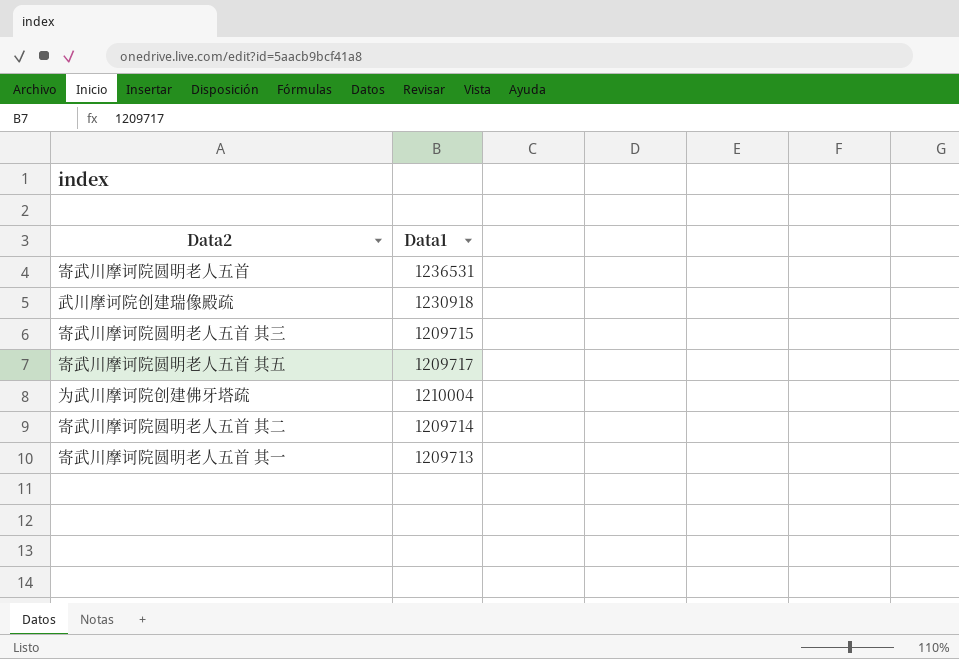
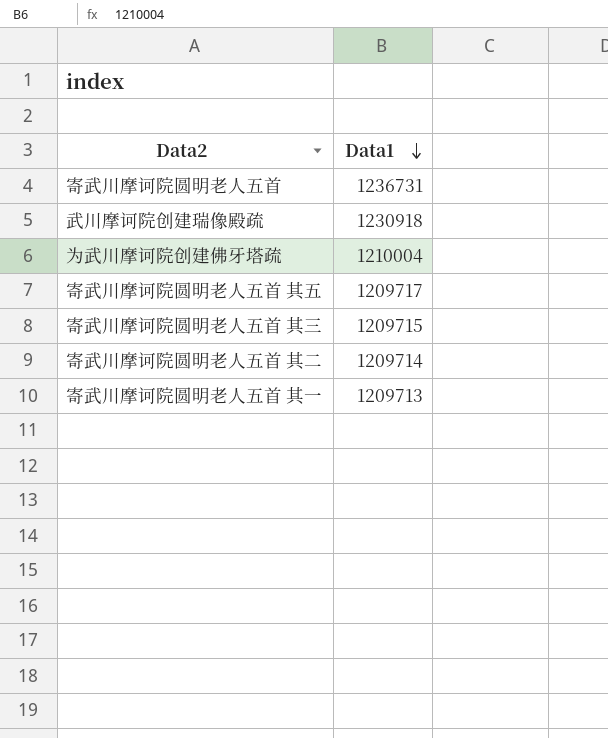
row order: none -> Data1 descending
寄武川摩诃院圆明老人五首 | Data1: 1236531 -> 1236731

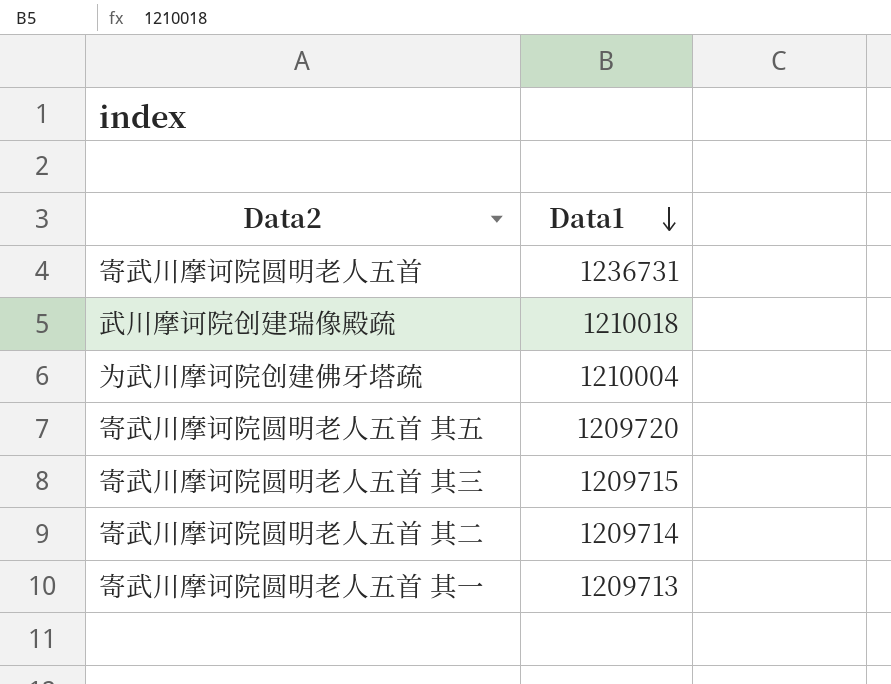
武川摩诃院创建瑞像殿疏 | Data1: 1230918 -> 1210018
寄武川摩诃院圆明老人五首 其五 | Data1: 1209717 -> 1209720

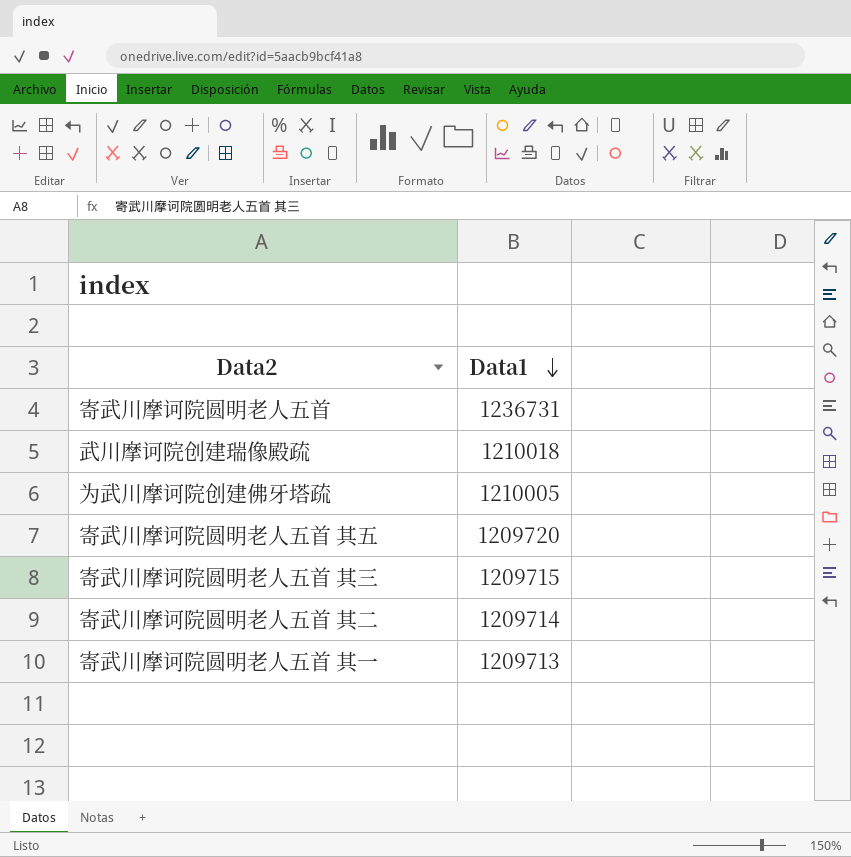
为武川摩诃院创建佛牙塔疏 | Data1: 1210004 -> 1210005

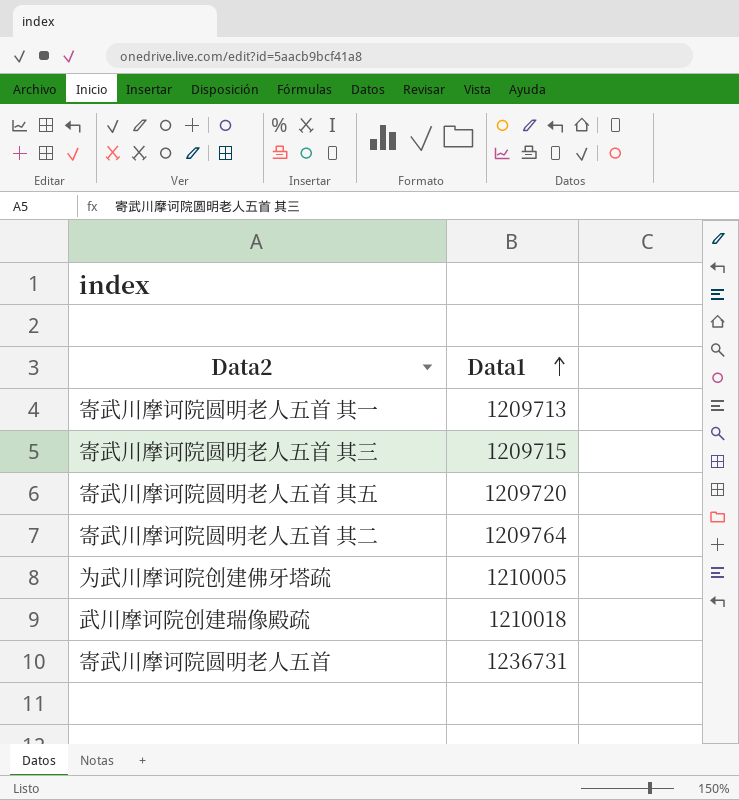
row order: Data1 descending -> Data1 ascending
寄武川摩诃院圆明老人五首 其二 | Data1: 1209714 -> 1209764

